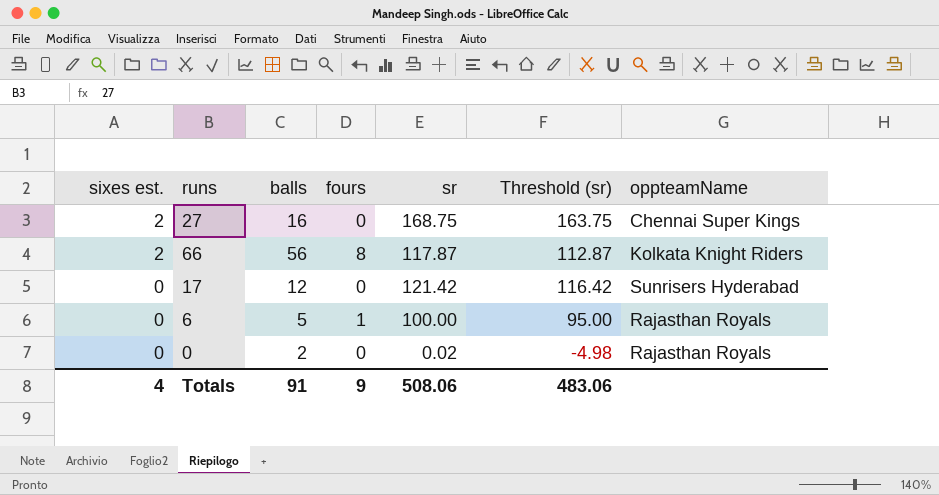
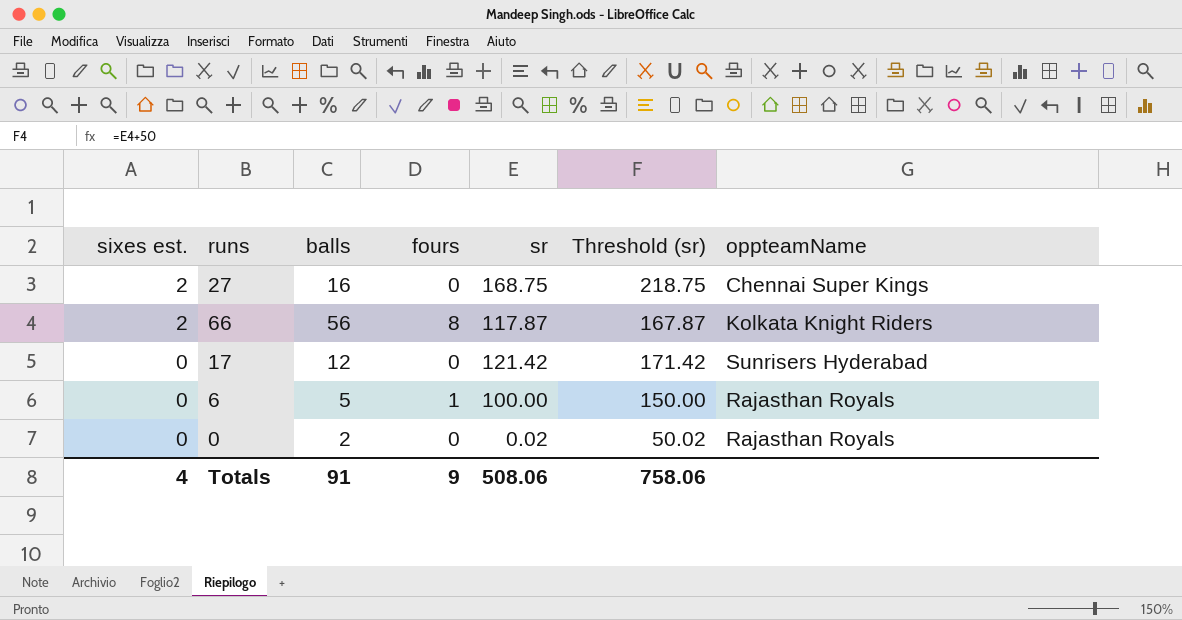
column Threshold (sr) | formula: [sr] - 5 -> [sr] + 50
Totals | Threshold (sr): 483.06 -> 758.06

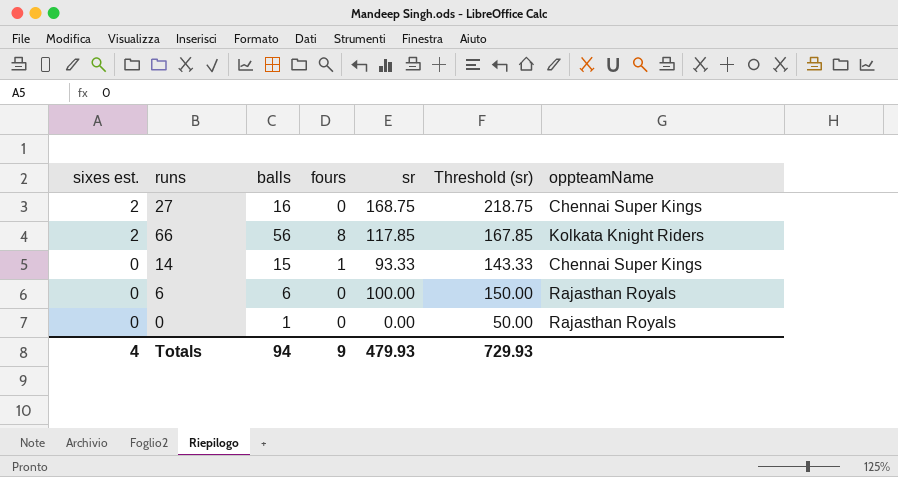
row 17: 0 | 12 | 0 | 121.42 | 171.42 | Sunrisers Hyderabad -> none
66 | sr: 117.87 -> 117.85
66 | Threshold (sr): 167.87 -> 167.85
row 14: none -> 0 | 15 | 1 | 93.33 | 143.33 | Chennai Super Kings
6 | balls: 5 -> 6
6 | fours: 1 -> 0
0 | balls: 2 -> 1
0 | sr: 0.02 -> 0.00
0 | Threshold (sr): 50.02 -> 50.00
Totals | balls: 91 -> 94
Totals | sr: 508.06 -> 479.93
Totals | Threshold (sr): 758.06 -> 729.93

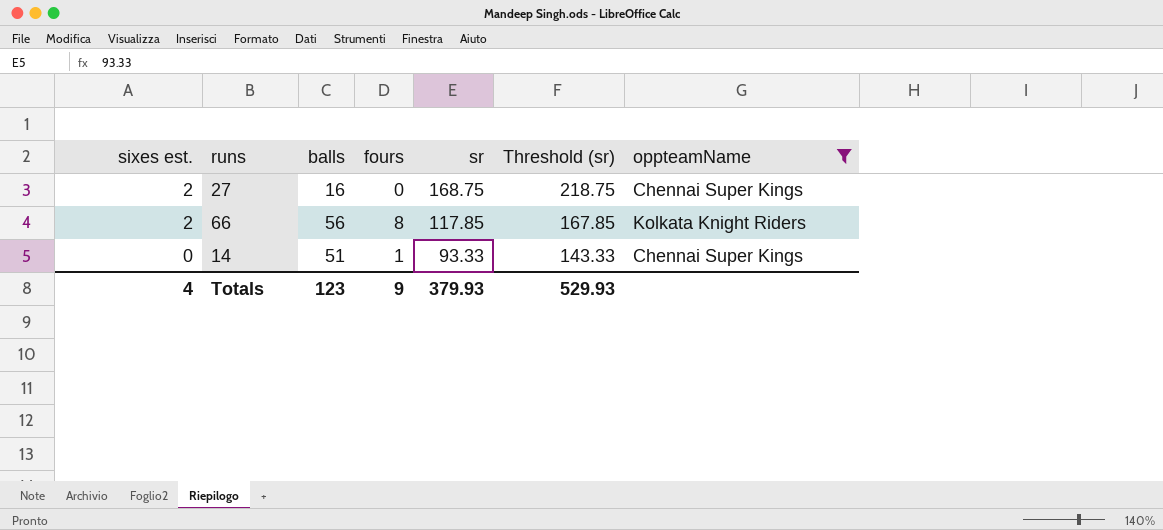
filter: none -> oppteamName != Rajasthan Royals
14 | balls: 15 -> 51
Totals | balls: 94 -> 123
Totals | sr: 479.93 -> 379.93
Totals | Threshold (sr): 729.93 -> 529.93

